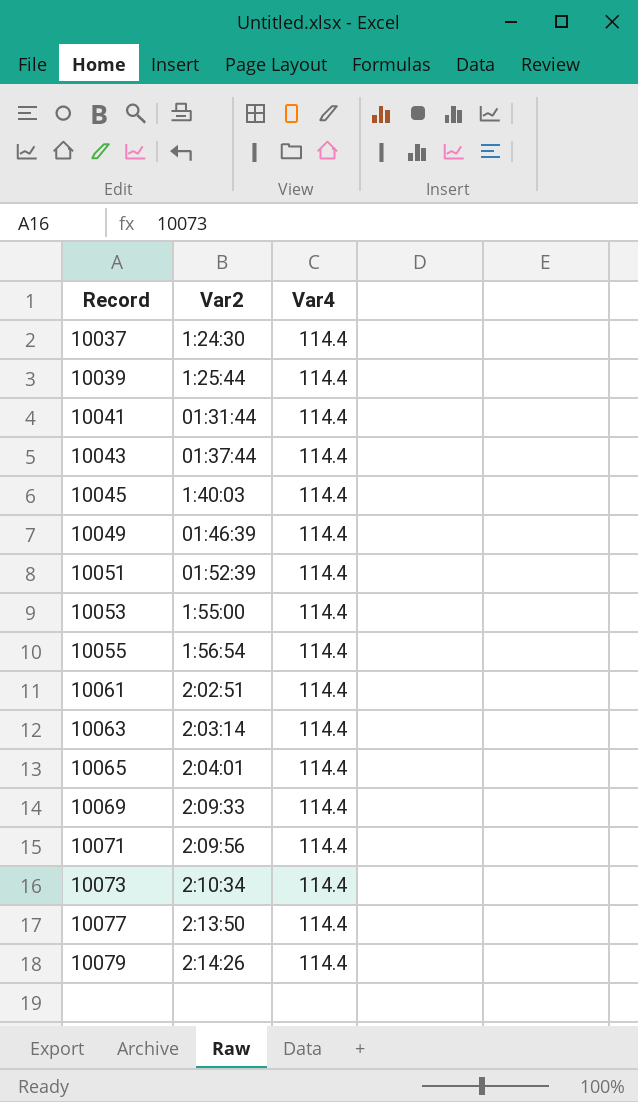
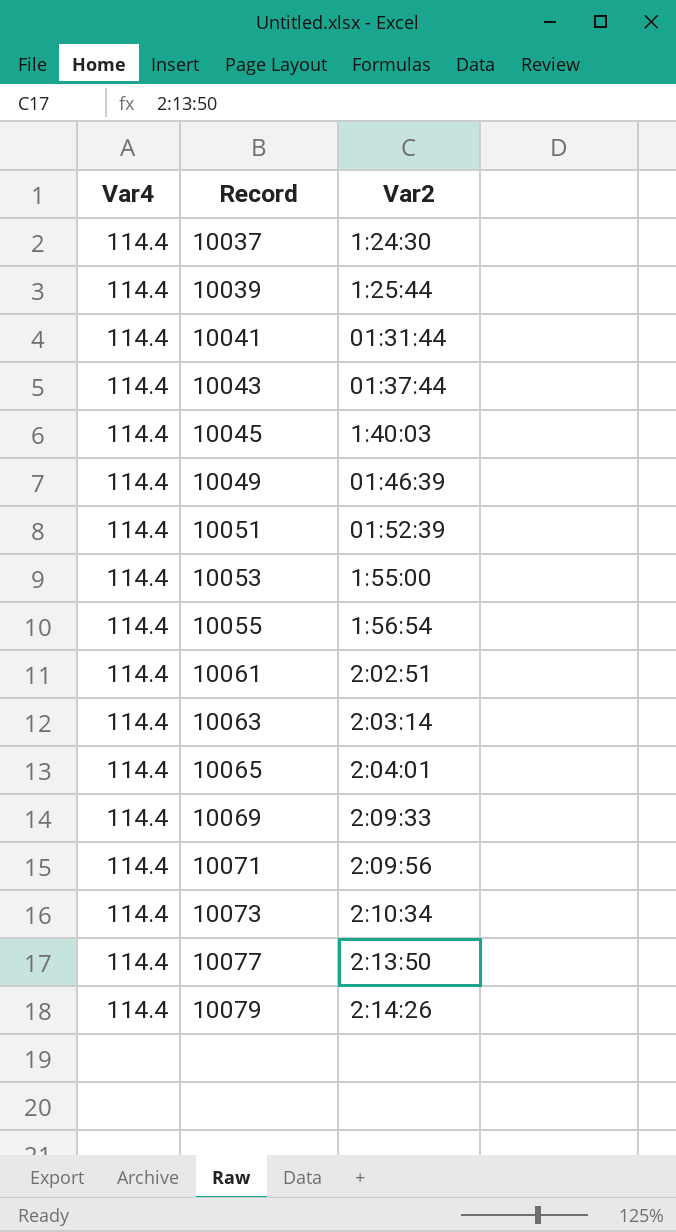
column Var4 | position: 3 -> 1

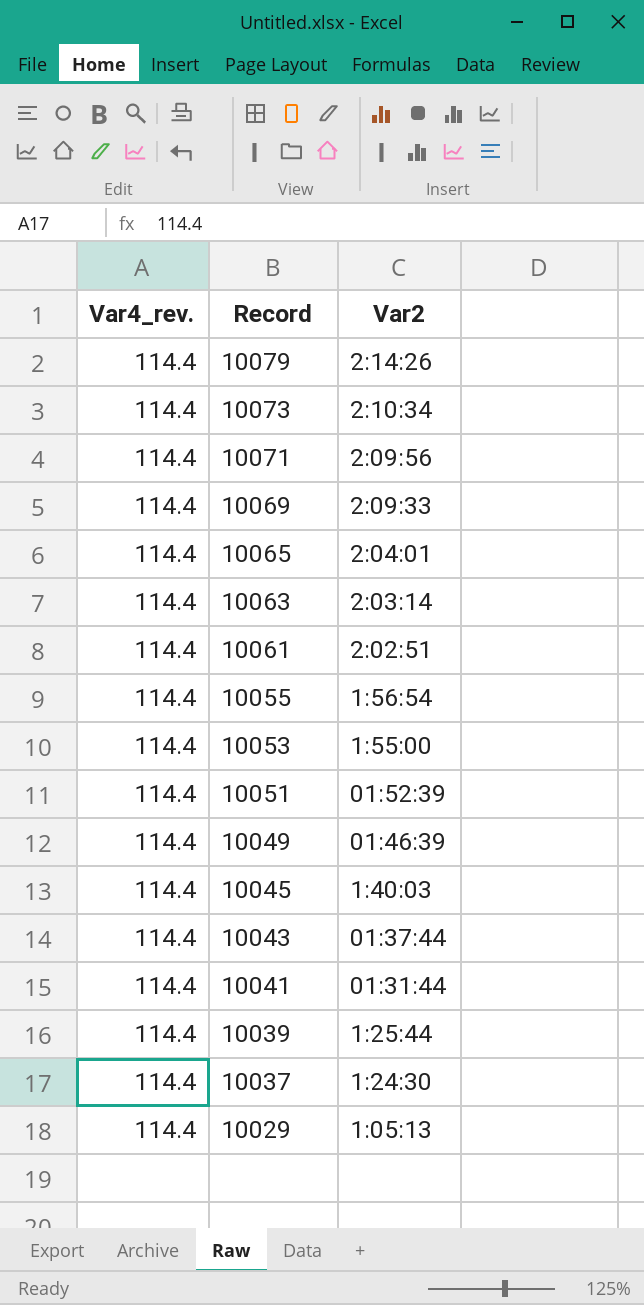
row order: Record ascending -> Record descending
column name: Var4 -> Var4_rev.
row 10077: 114.4 | 2:13:50 -> none
row 10029: none -> 114.4 | 1:05:13

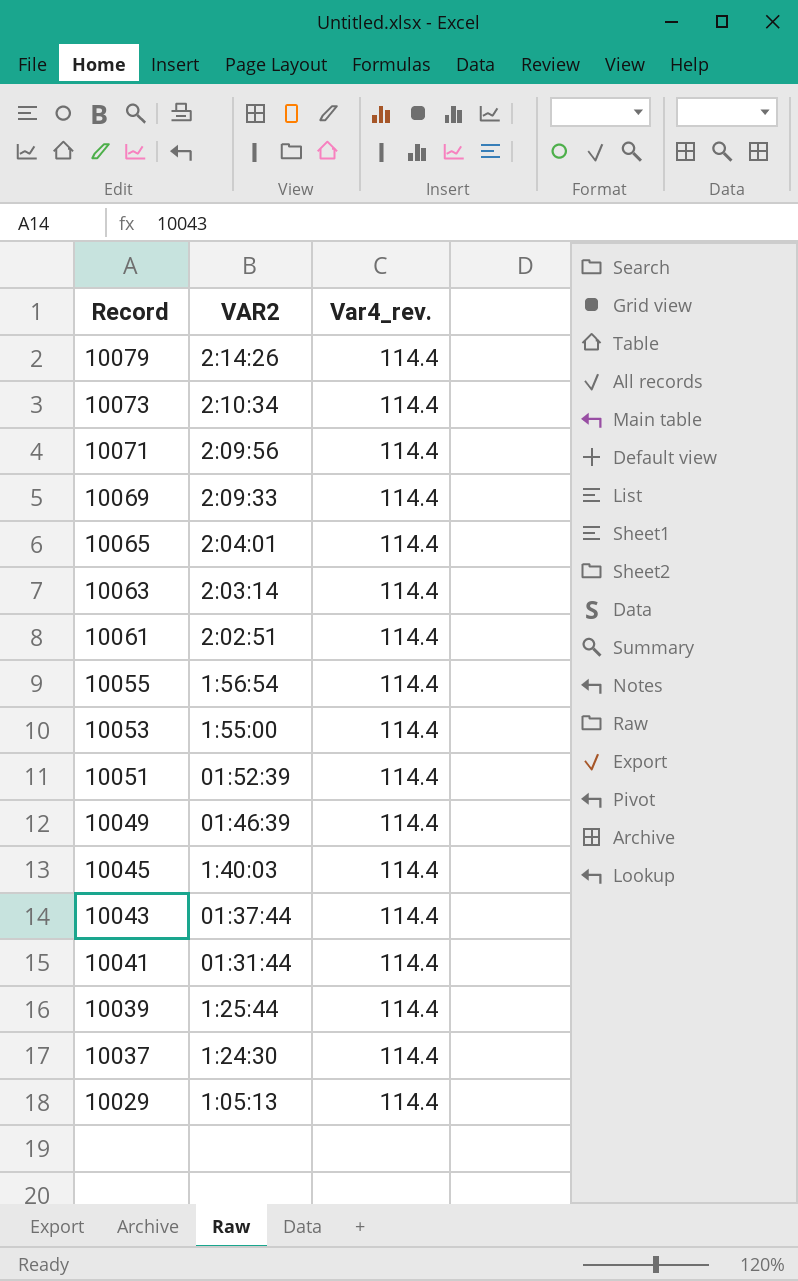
column name: Var2 -> VAR2
column Var4_rev. | position: 1 -> 3

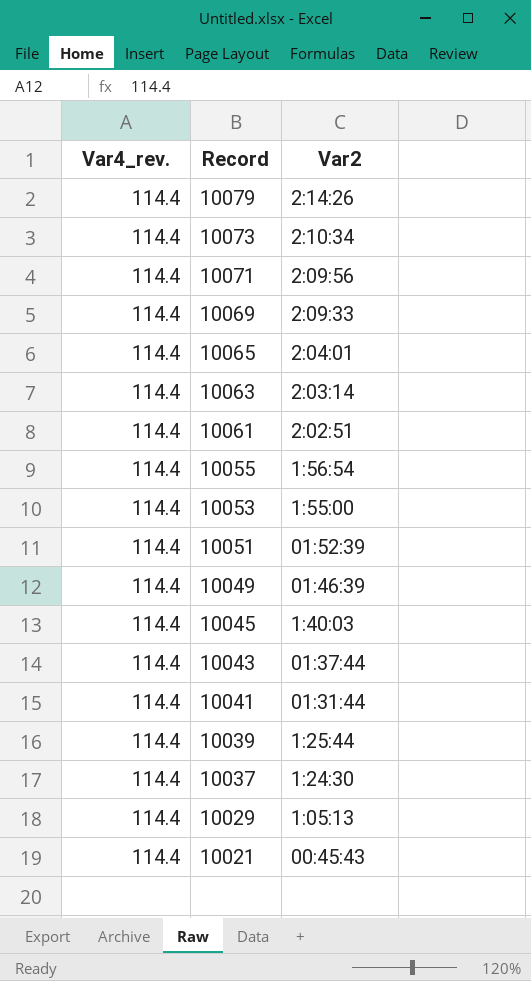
column Var4_rev. | position: 3 -> 1
column name: VAR2 -> Var2
row 10021: none -> 114.4 | 00:45:43

